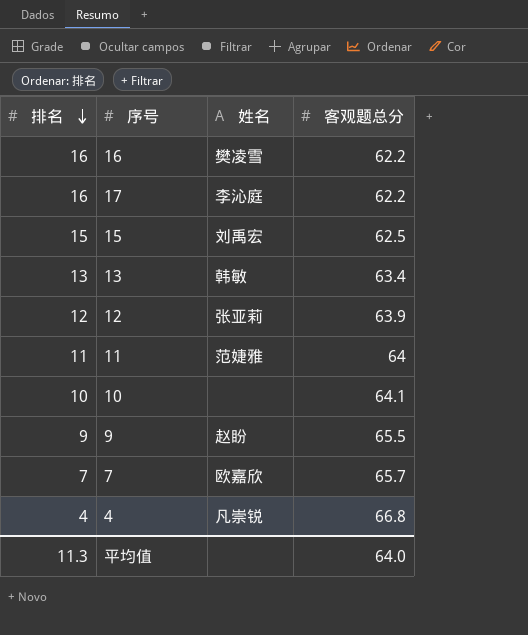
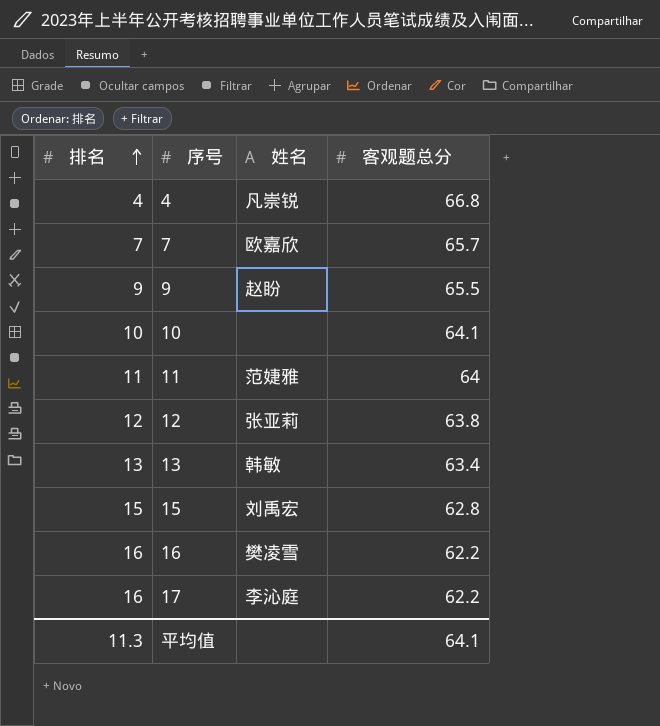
row order: 排名 descending -> 排名 ascending
12 | 客观题总分: 63.9 -> 63.8
15 | 客观题总分: 62.5 -> 62.8
平均值 | 客观题总分: 64.0 -> 64.1

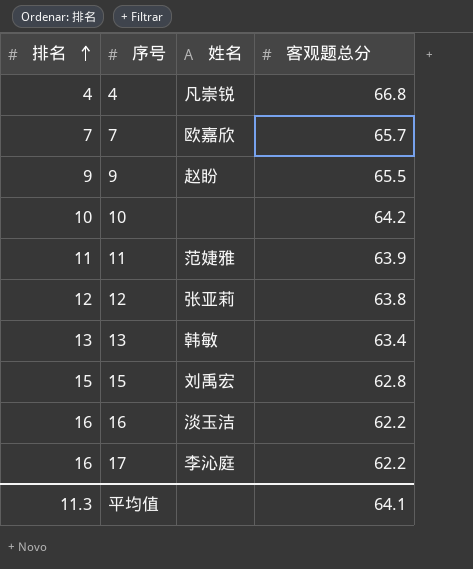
10 | 客观题总分: 64.1 -> 64.2
11 | 客观题总分: 64 -> 63.9
16 | 姓名: 樊凌雪 -> 淡玉洁

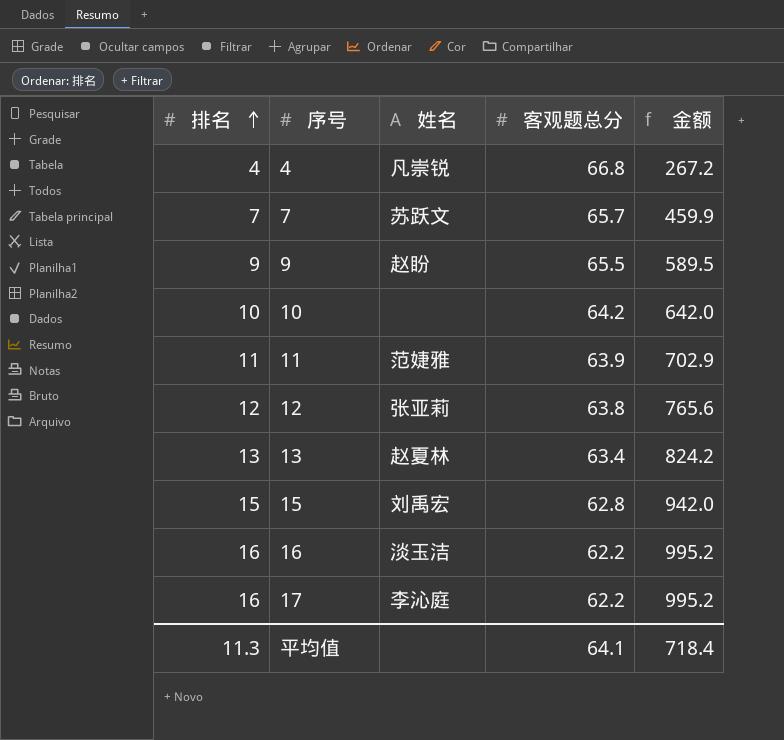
column 金额 | formula: none -> [排名] * [客观题总分]
7 | 姓名: 欧嘉欣 -> 苏跃文
13 | 姓名: 韩敏 -> 赵夏林

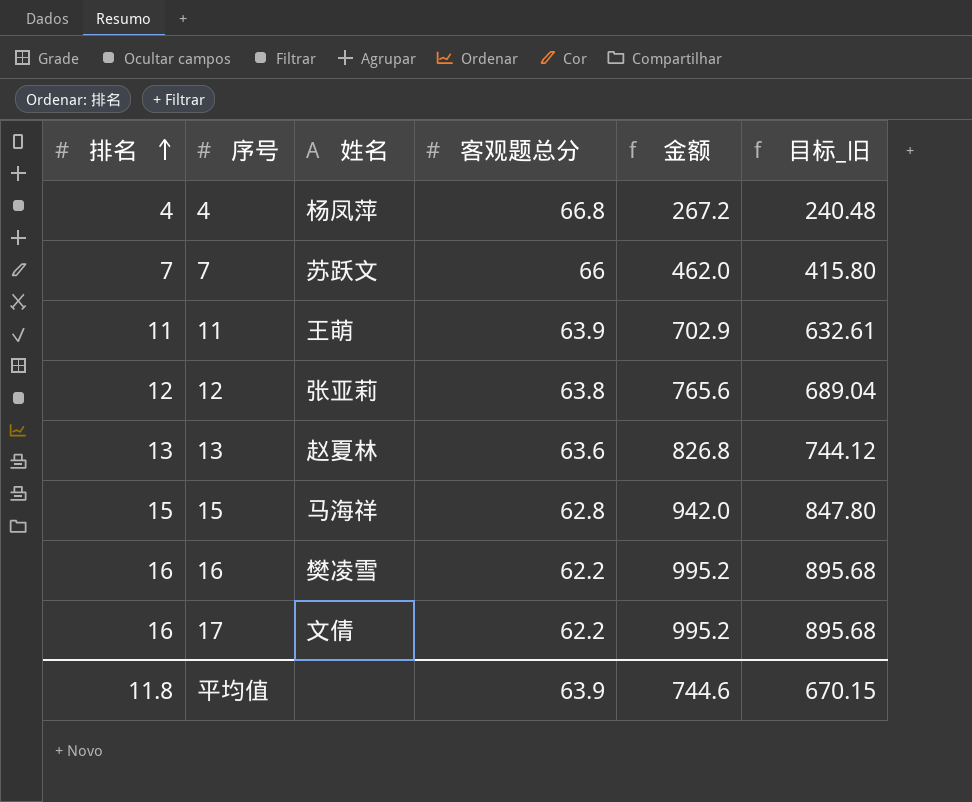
column 目标_旧 | formula: none -> [金额] * 0.9
row 9: 9 | 赵盼 | 65.5 | 589.5 -> none
row 10: 10 | none | 64.2 | 642.0 -> none
4 | 姓名: 凡崇锐 -> 杨凤萍
7 | 客观题总分: 65.7 -> 66
7 | 金额: 459.9 -> 462.0
11 | 姓名: 范婕雅 -> 王萌
13 | 客观题总分: 63.4 -> 63.6
13 | 金额: 824.2 -> 826.8
15 | 姓名: 刘禹宏 -> 马海祥
16 | 姓名: 淡玉洁 -> 樊凌雪
17 | 姓名: 李沁庭 -> 文倩
平均值 | 排名: 11.3 -> 11.8
平均值 | 客观题总分: 64.1 -> 63.9
平均值 | 金额: 718.4 -> 744.6

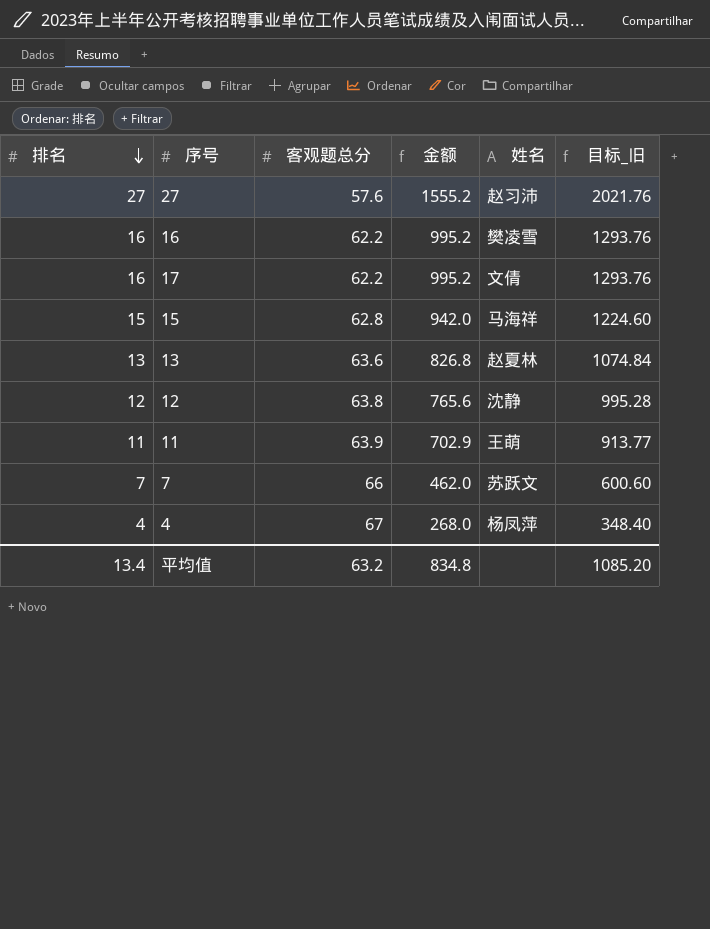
row order: 排名 ascending -> 排名 descending
column 姓名 | position: 3 -> 5
column 目标_旧 | formula: [金额] * 0.9 -> [金额] * 1.3
row 27: none -> 27 | 57.6 | 1555.2 | 赵习沛 | 2021.76
12 | 姓名: 张亚莉 -> 沈静
4 | 客观题总分: 66.8 -> 67
4 | 金额: 267.2 -> 268.0
平均值 | 排名: 11.8 -> 13.4
平均值 | 客观题总分: 63.9 -> 63.2
平均值 | 金额: 744.6 -> 834.8
平均值 | 目标_旧: 670.15 -> 1085.20

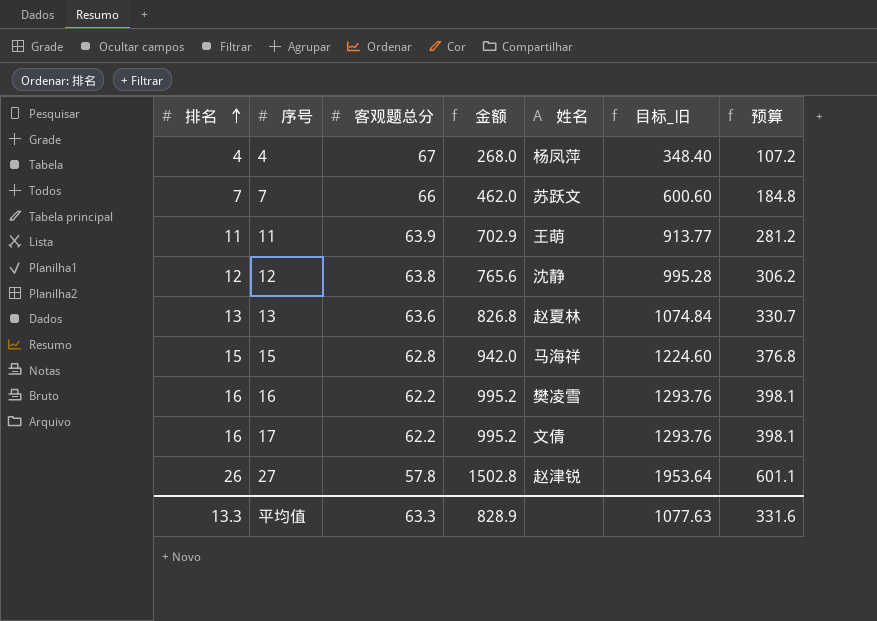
row order: 排名 descending -> 排名 ascending
column 预算 | formula: none -> [金额] * 0.4
27 | 排名: 27 -> 26
27 | 客观题总分: 57.6 -> 57.8
27 | 金额: 1555.2 -> 1502.8
27 | 姓名: 赵习沛 -> 赵津锐
27 | 目标_旧: 2021.76 -> 1953.64
平均值 | 排名: 13.4 -> 13.3
平均值 | 客观题总分: 63.2 -> 63.3
平均值 | 金额: 834.8 -> 828.9
平均值 | 目标_旧: 1085.20 -> 1077.63

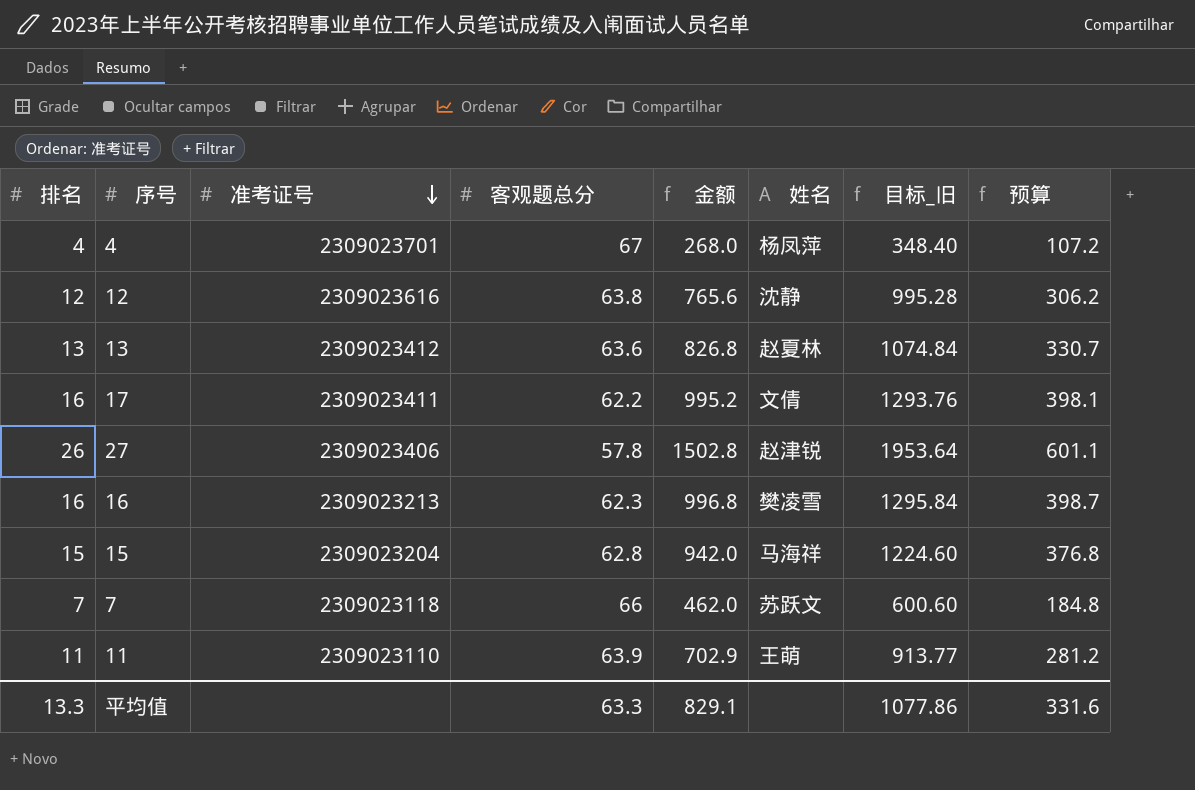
row order: 排名 ascending -> 准考证号 descending
column 准考证号 | position: none -> 3
16 | 客观题总分: 62.2 -> 62.3
16 | 金额: 995.2 -> 996.8
16 | 目标_旧: 1293.76 -> 1295.84
16 | 预算: 398.1 -> 398.7
平均值 | 金额: 828.9 -> 829.1
平均值 | 目标_旧: 1077.63 -> 1077.86

